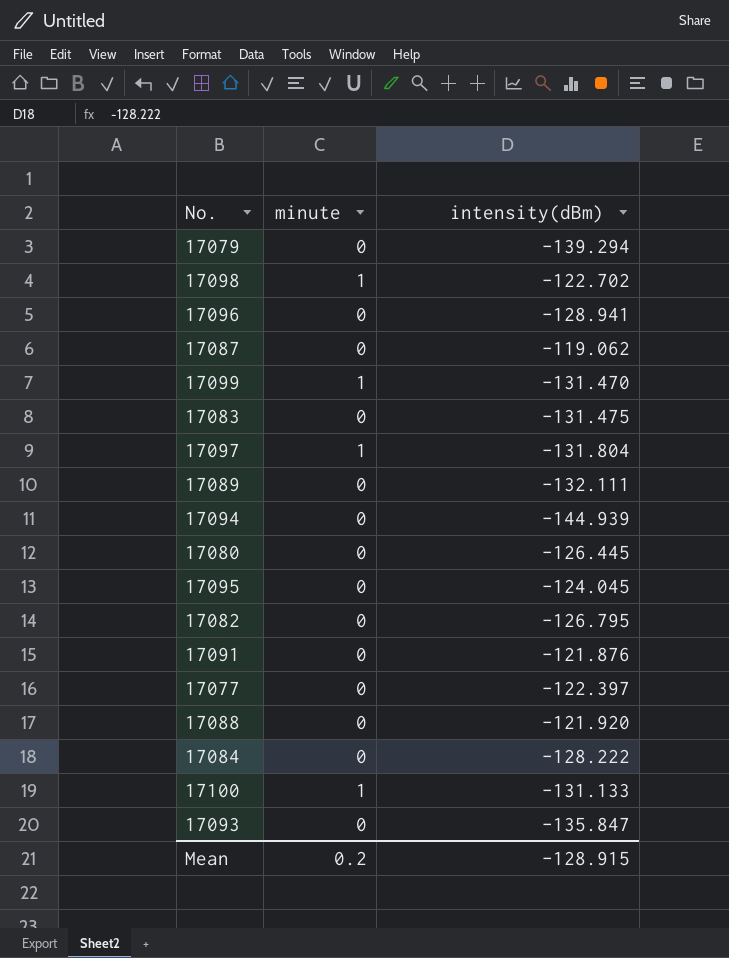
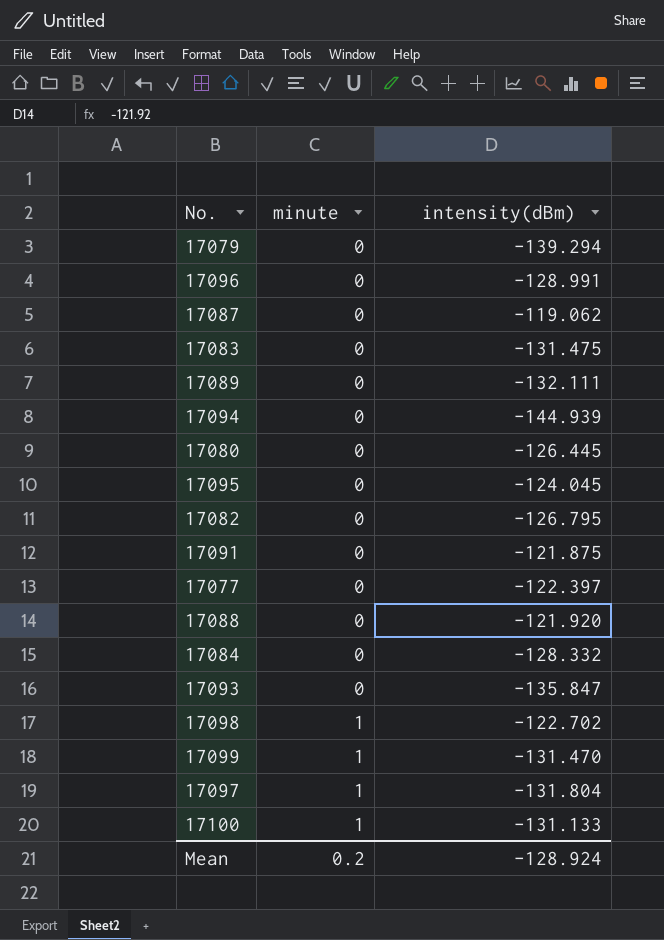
row order: none -> minute ascending
17096 | intensity(dBm): -128.941 -> -128.991
17091 | intensity(dBm): -121.876 -> -121.875
17084 | intensity(dBm): -128.222 -> -128.332
Mean | intensity(dBm): -128.915 -> -128.924

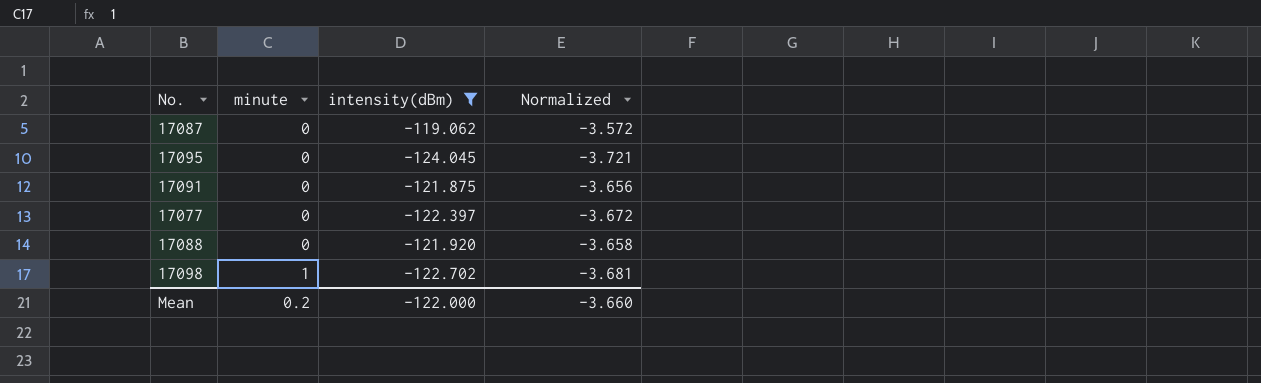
filter: none -> intensity(dBm) >= -124.045
column Normalized | formula: none -> [intensity(dBm)] * 0.03
Mean | intensity(dBm): -128.924 -> -122.000

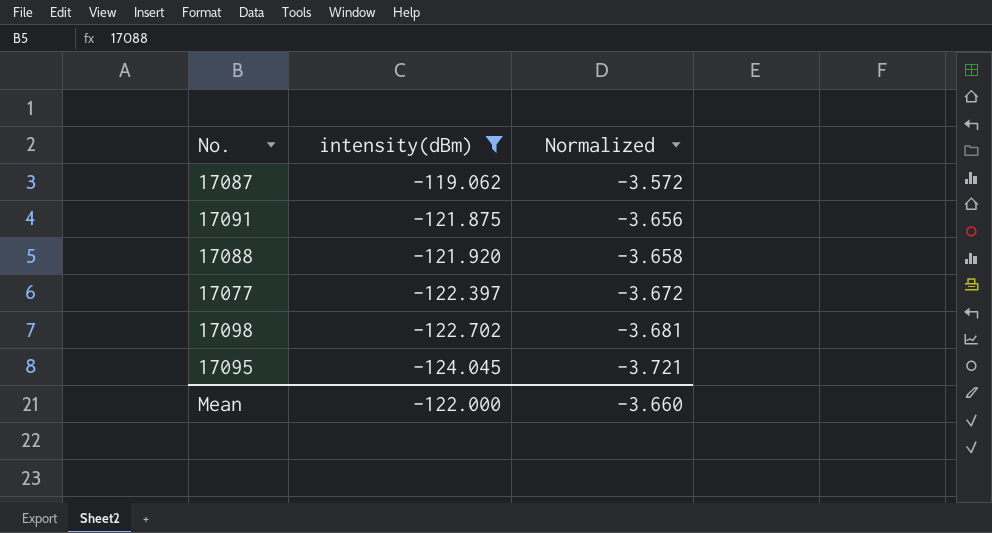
row order: minute ascending -> intensity(dBm) descending
column minute | position: 2 -> none

